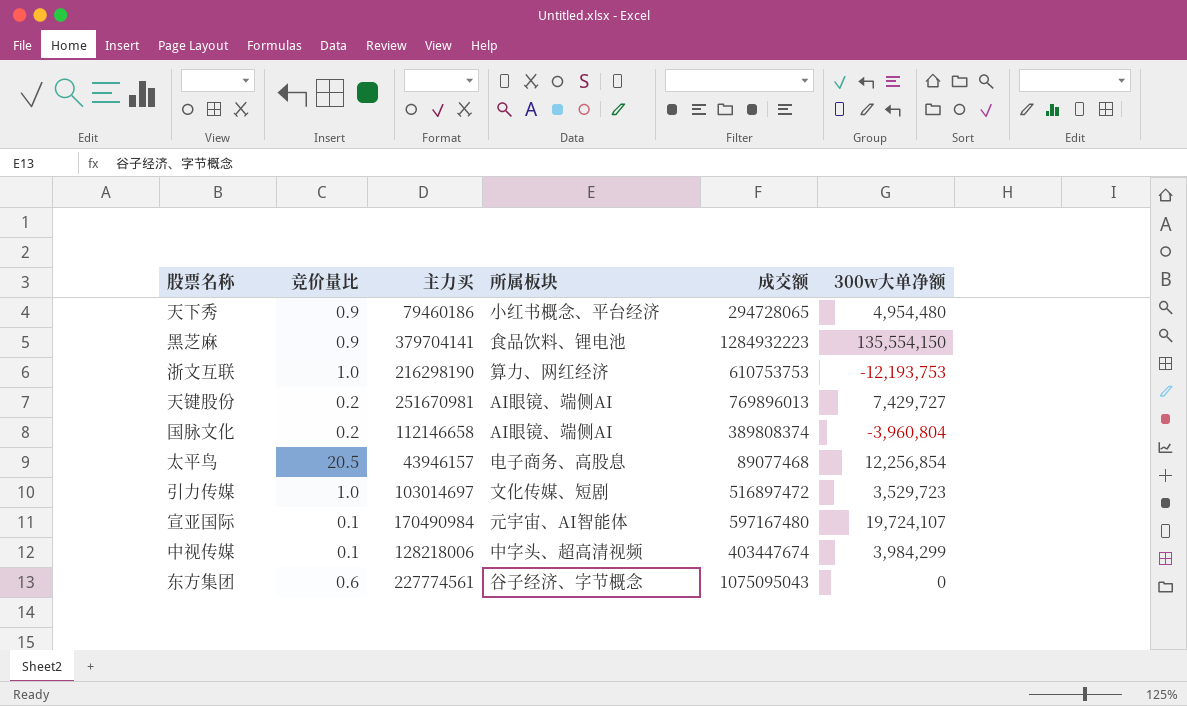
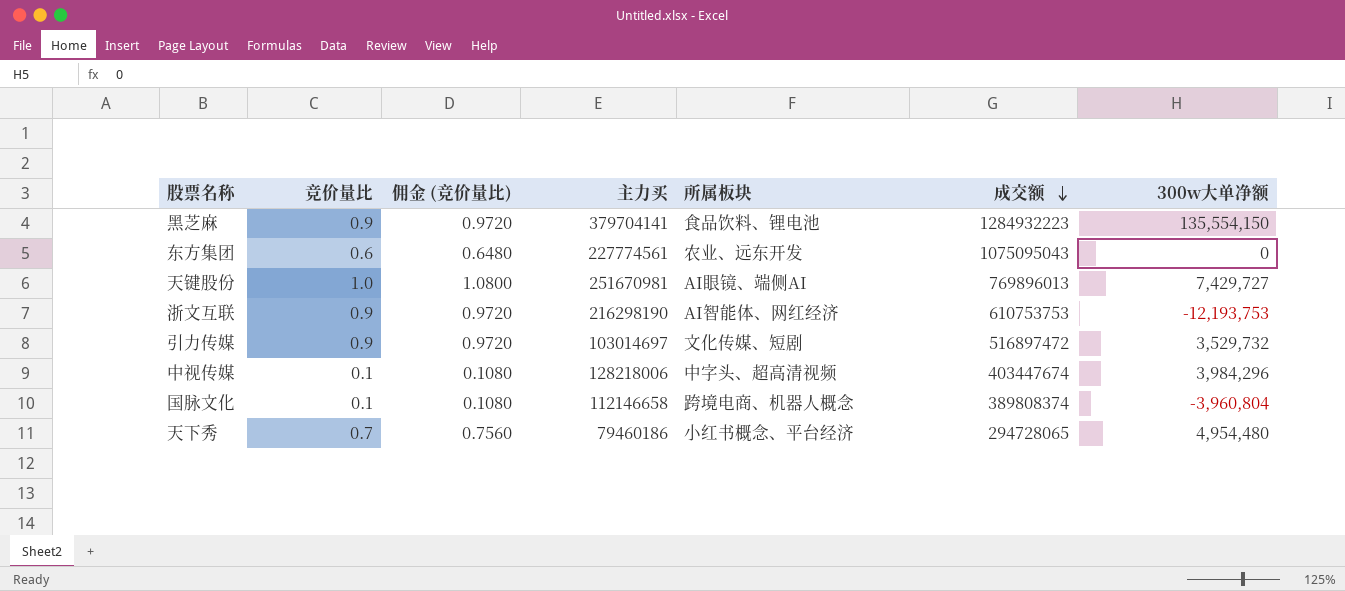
row order: none -> 成交额 descending
column 佣金 (竞价量比) | formula: none -> [竞价量比] * 1.08
row 太平鸟: 20.5 | 43946157 | 电子商务、高股息 | 89077468 | 12,256,854 -> none
row 宣亚国际: 0.1 | 170490984 | 元宇宙、AI智能体 | 597167480 | 19,724,107 -> none
东方集团 | 所属板块: 谷子经济、字节概念 -> 农业、远东开发
天键股份 | 竞价量比: 0.2 -> 1.0
浙文互联 | 竞价量比: 1.0 -> 0.9
浙文互联 | 所属板块: 算力、网红经济 -> AI智能体、网红经济
引力传媒 | 竞价量比: 1.0 -> 0.9
引力传媒 | 300w大单净额: 3,529,723 -> 3,529,732
中视传媒 | 300w大单净额: 3,984,299 -> 3,984,296
国脉文化 | 竞价量比: 0.2 -> 0.1
国脉文化 | 所属板块: AI眼镜、端侧AI -> 跨境电商、机器人概念
天下秀 | 竞价量比: 0.9 -> 0.7

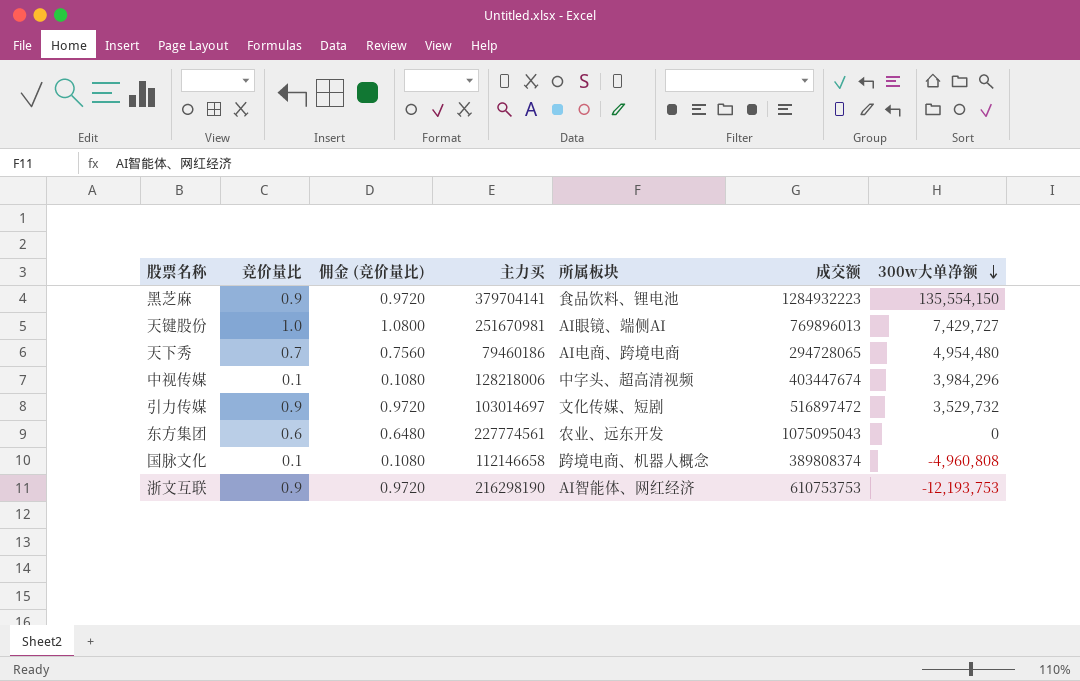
row order: 成交额 descending -> 300w大单净额 descending
天下秀 | 所属板块: 小红书概念、平台经济 -> AI电商、跨境电商
国脉文化 | 300w大单净额: -3,960,804 -> -4,960,808

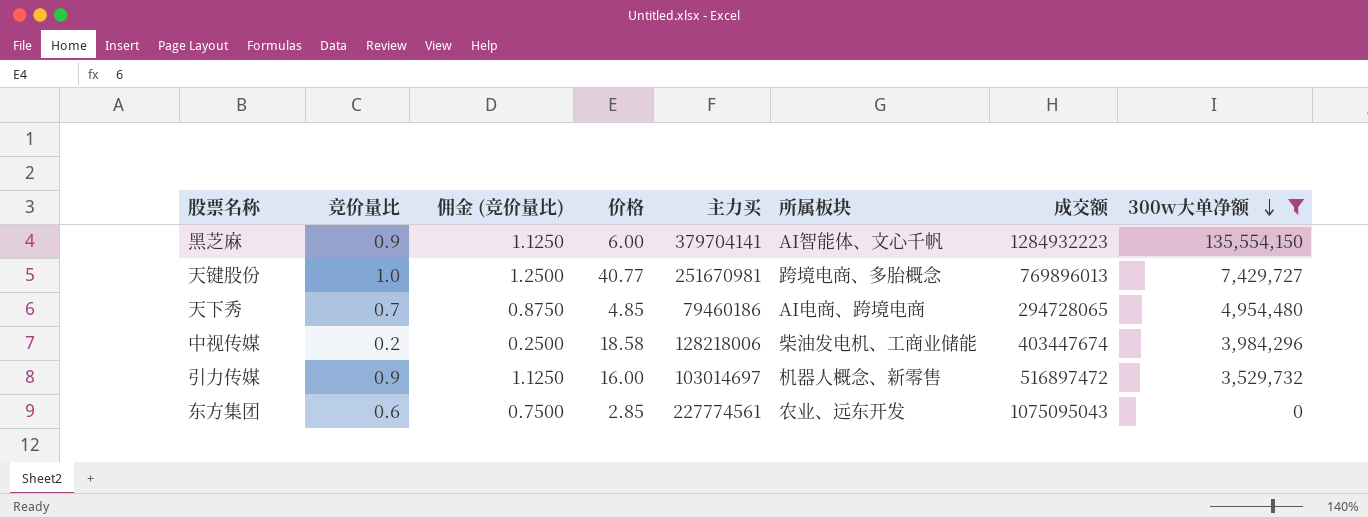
filter: none -> 300w大单净额 >= 0
column 佣金 (竞价量比) | formula: [竞价量比] * 1.08 -> [竞价量比] * 1.25
column 价格 | position: none -> 4
黑芝麻 | 所属板块: 食品饮料、锂电池 -> AI智能体、文心千帆
天键股份 | 所属板块: AI眼镜、端侧AI -> 跨境电商、多胎概念
中视传媒 | 竞价量比: 0.1 -> 0.2
中视传媒 | 所属板块: 中字头、超高清视频 -> 柴油发电机、工商业储能
引力传媒 | 所属板块: 文化传媒、短剧 -> 机器人概念、新零售

